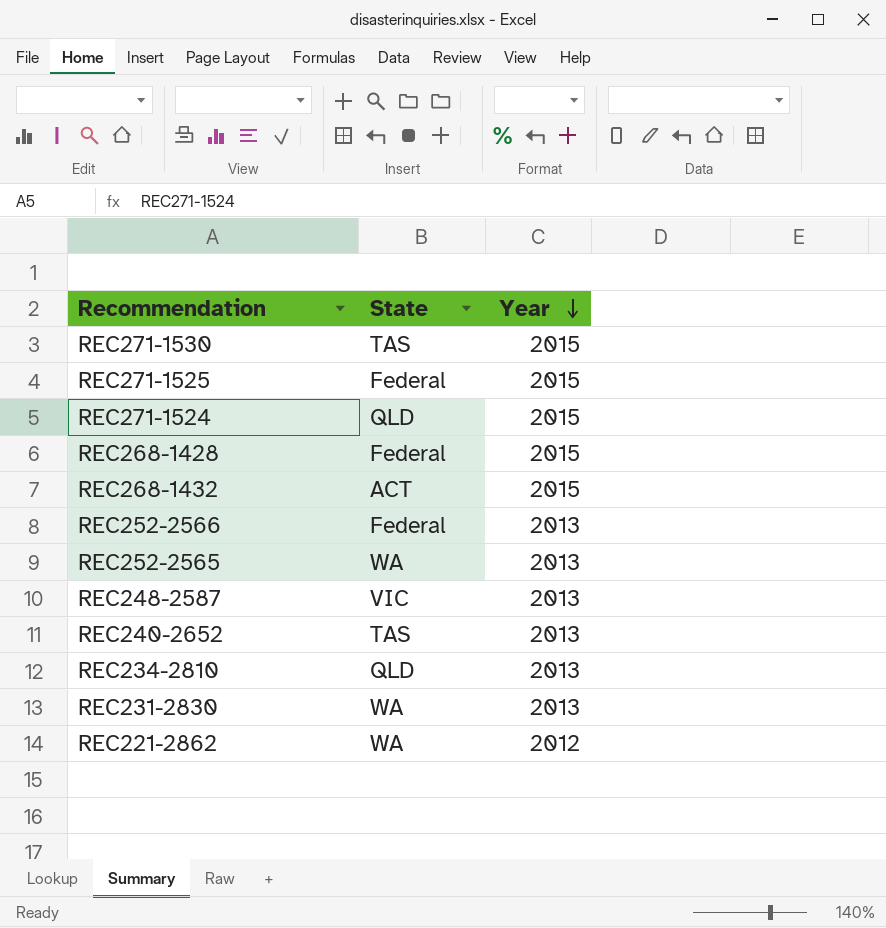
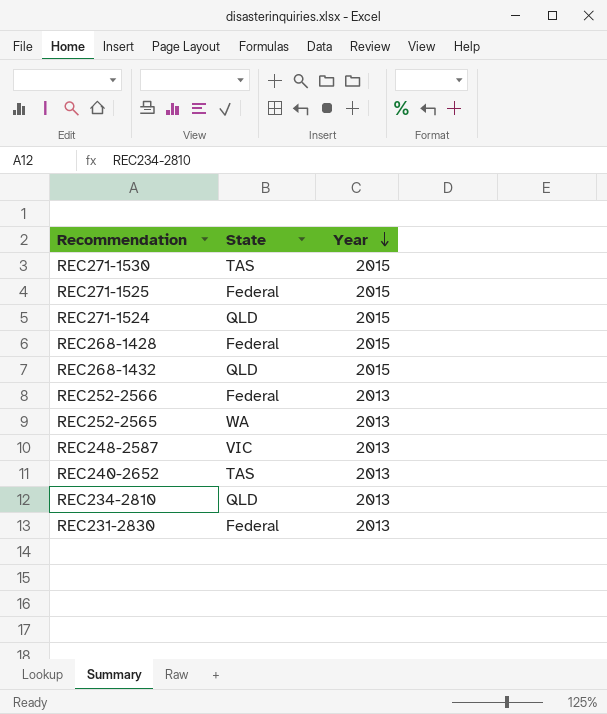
row REC221-2862: WA | 2012 -> none
REC268-1432 | State: ACT -> QLD
REC231-2830 | State: WA -> Federal

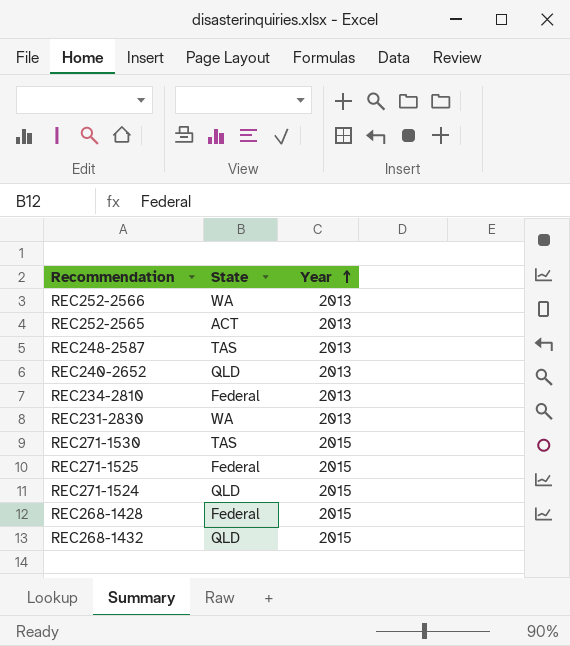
row order: Year descending -> Year ascending
REC252-2566 | State: Federal -> WA
REC252-2565 | State: WA -> ACT
REC248-2587 | State: VIC -> TAS
REC240-2652 | State: TAS -> QLD
REC234-2810 | State: QLD -> Federal
REC231-2830 | State: Federal -> WA

